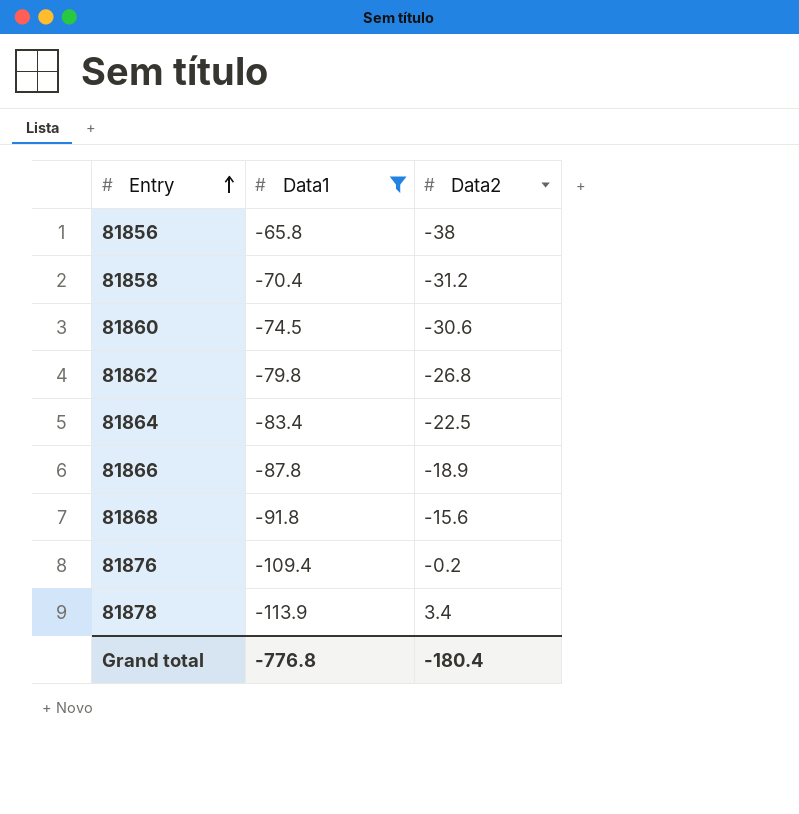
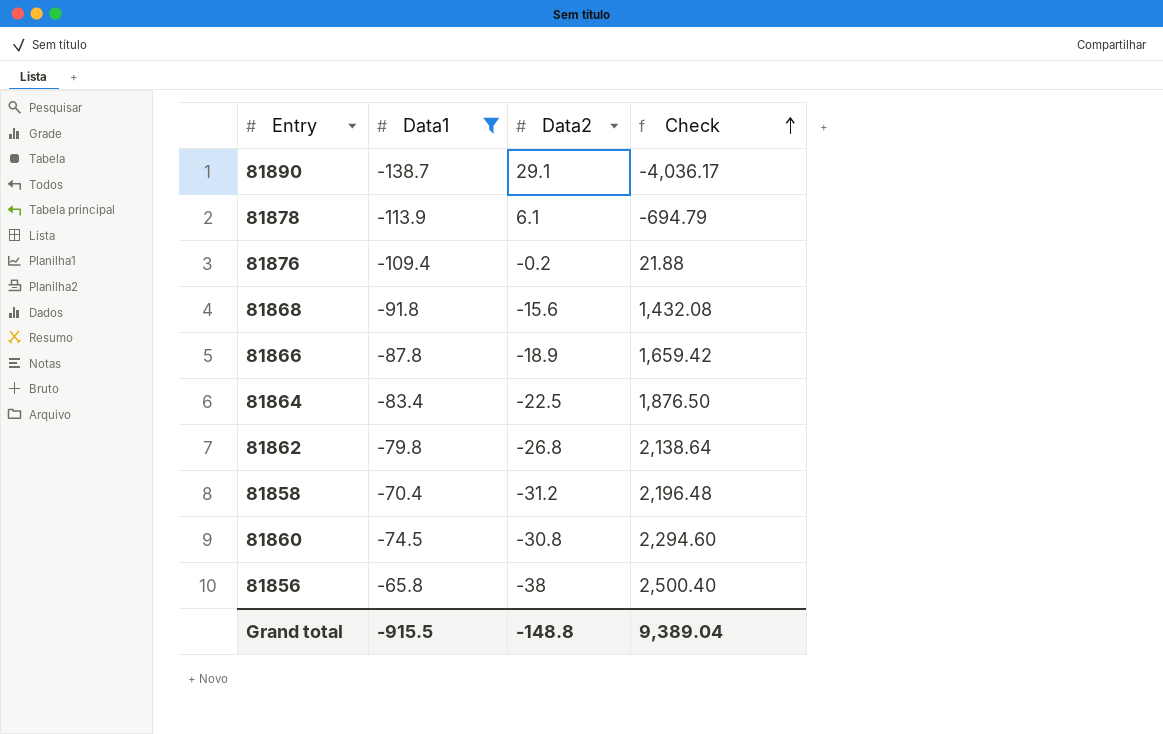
row order: Entry ascending -> Check ascending
column Check | formula: none -> [Data1] * [Data2]
row 81890: none -> -138.7 | 29.1 | -4,036.17
81878 | Data2: 3.4 -> 6.1
81860 | Data2: -30.6 -> -30.8
Grand total | Data1: -776.8 -> -915.5
Grand total | Data2: -180.4 -> -148.8

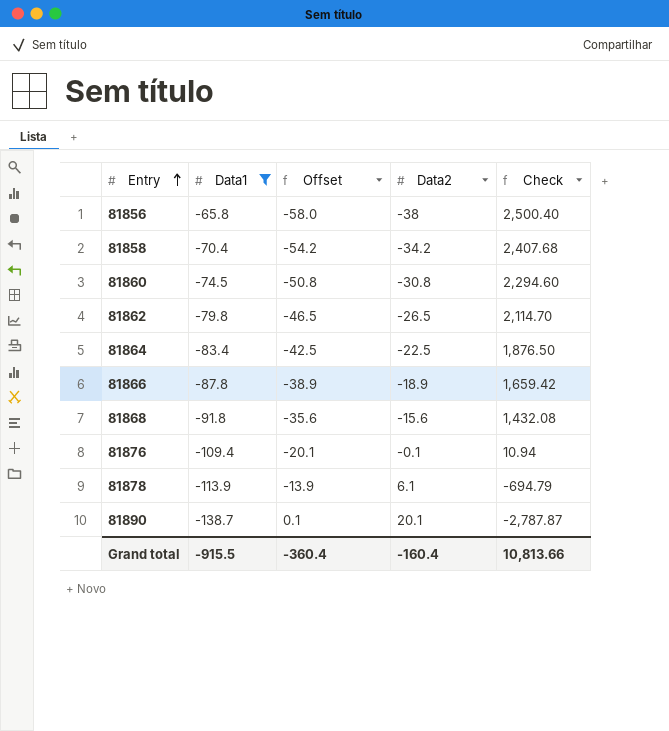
row order: Check ascending -> Entry ascending
column Offset | formula: none -> [Data2] - 20
81858 | Data2: -31.2 -> -34.2
81858 | Check: 2,196.48 -> 2,407.68
81862 | Data2: -26.8 -> -26.5
81862 | Check: 2,138.64 -> 2,114.70
81876 | Data2: -0.2 -> -0.1
81876 | Check: 21.88 -> 10.94
81890 | Data2: 29.1 -> 20.1
81890 | Check: -4,036.17 -> -2,787.87
Grand total | Data2: -148.8 -> -160.4
Grand total | Check: 9,389.04 -> 10,813.66

